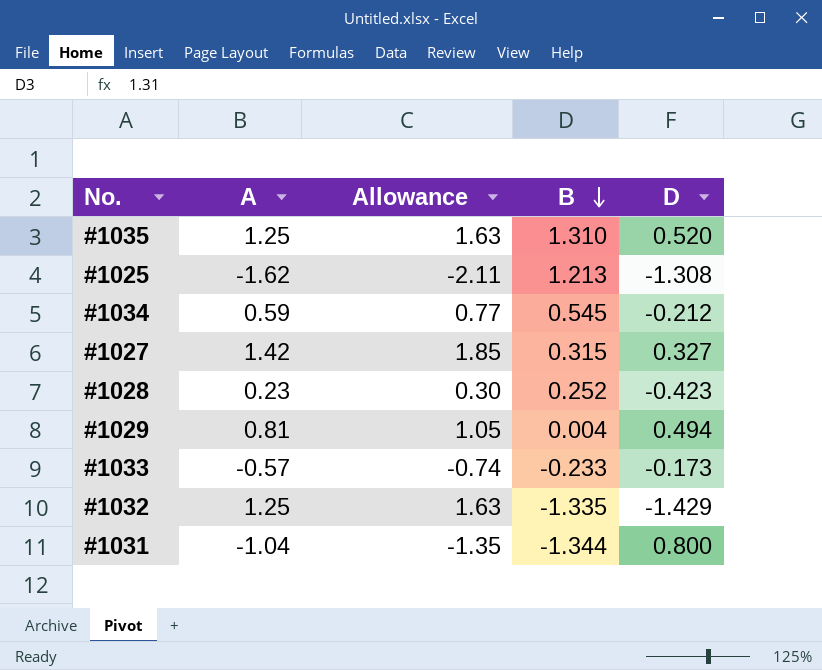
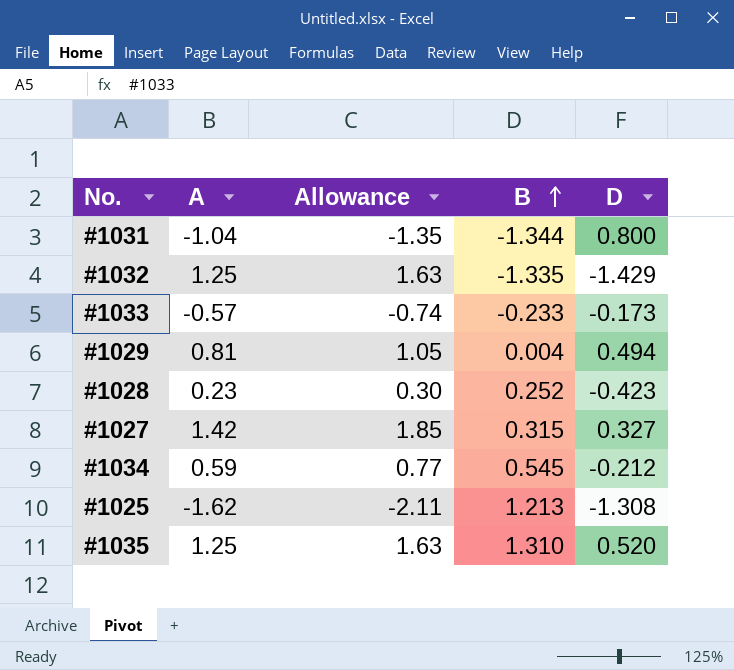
row order: B descending -> B ascending

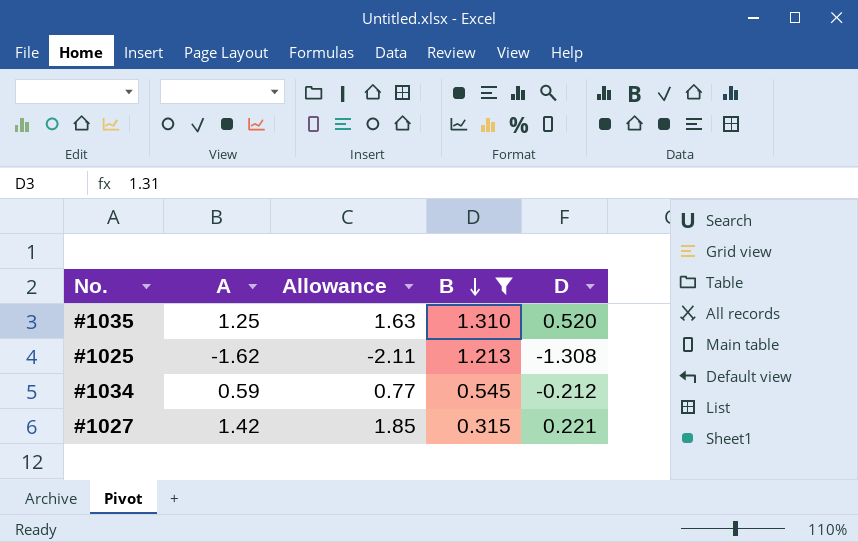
filter: none -> B >= 0.315
row order: B ascending -> B descending
#1027 | D: 0.327 -> 0.221

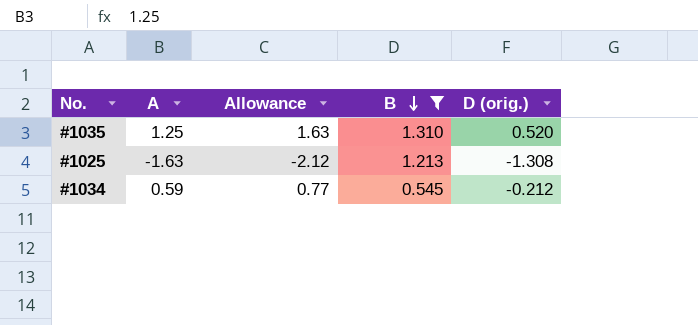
column name: D -> D (orig.)
row #1027: 1.42 | 1.85 | 0.315 | 0.221 -> none
#1025 | A: -1.62 -> -1.63
#1025 | Allowance: -2.11 -> -2.12

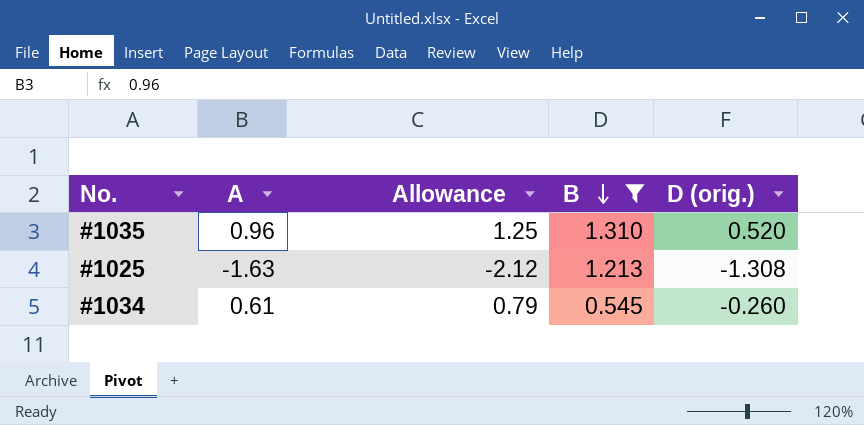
#1035 | A: 1.25 -> 0.96
#1035 | Allowance: 1.63 -> 1.25
#1034 | A: 0.59 -> 0.61
#1034 | Allowance: 0.77 -> 0.79
#1034 | D (orig.): -0.212 -> -0.260

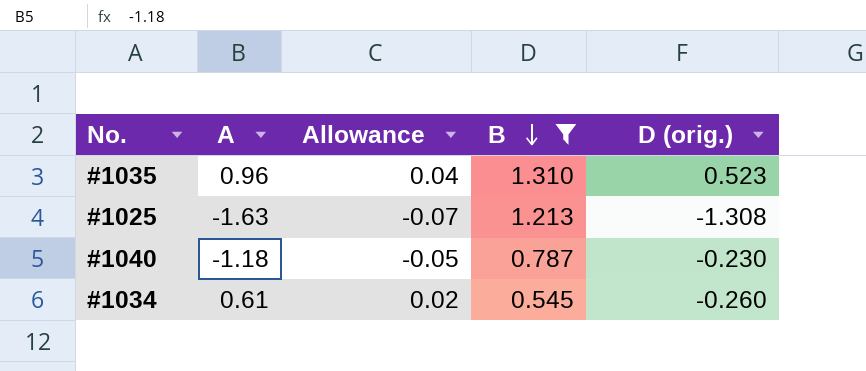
column Allowance | formula: [A] * 1.3 -> [A] * 0.04
#1035 | D (orig.): 0.520 -> 0.523
row #1040: none -> -1.18 | -0.05 | 0.787 | -0.230

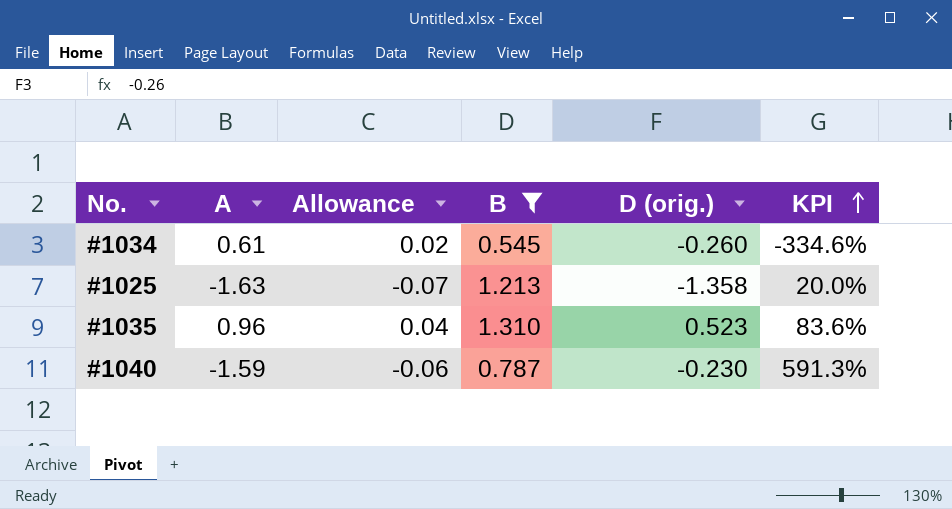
row order: B descending -> KPI ascending
column KPI | formula: none -> ([A] - [D (orig.)]) / [D (orig.)]
#1025 | D (orig.): -1.308 -> -1.358
#1040 | A: -1.18 -> -1.59
#1040 | Allowance: -0.05 -> -0.06

